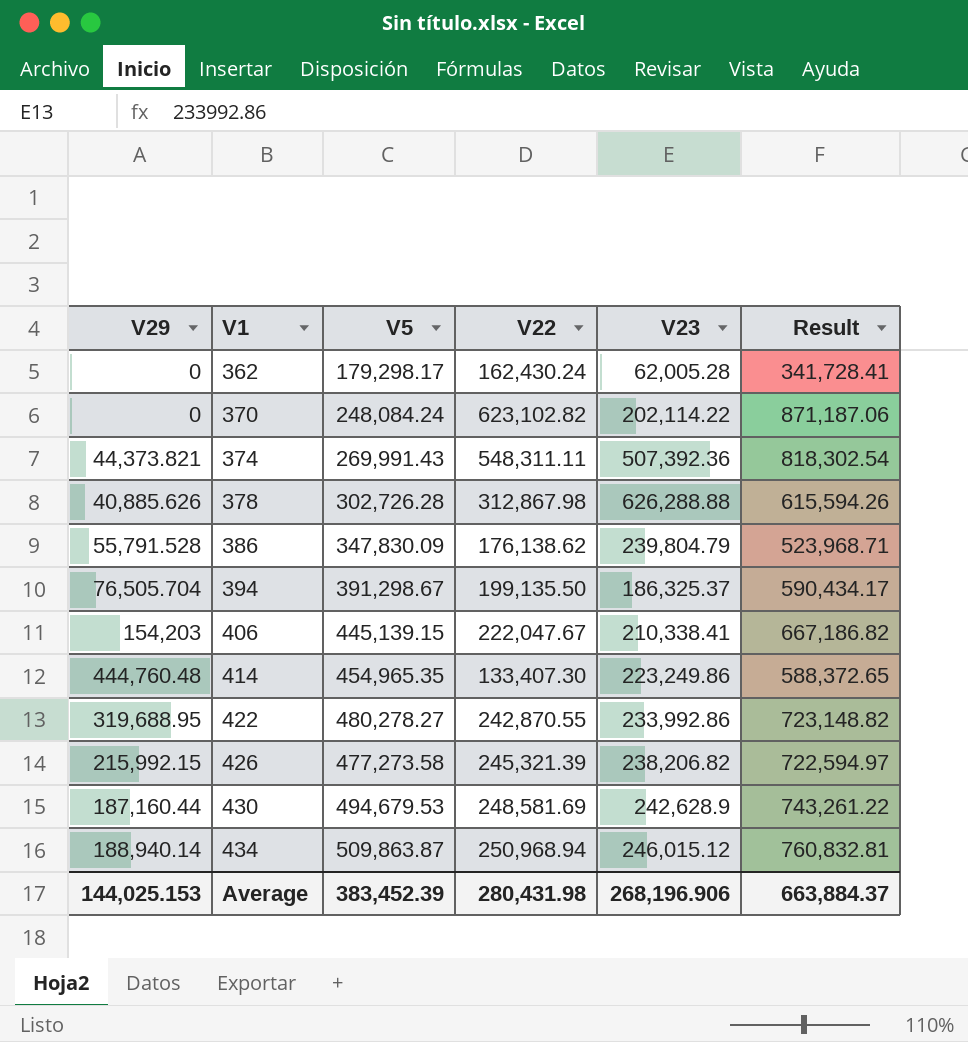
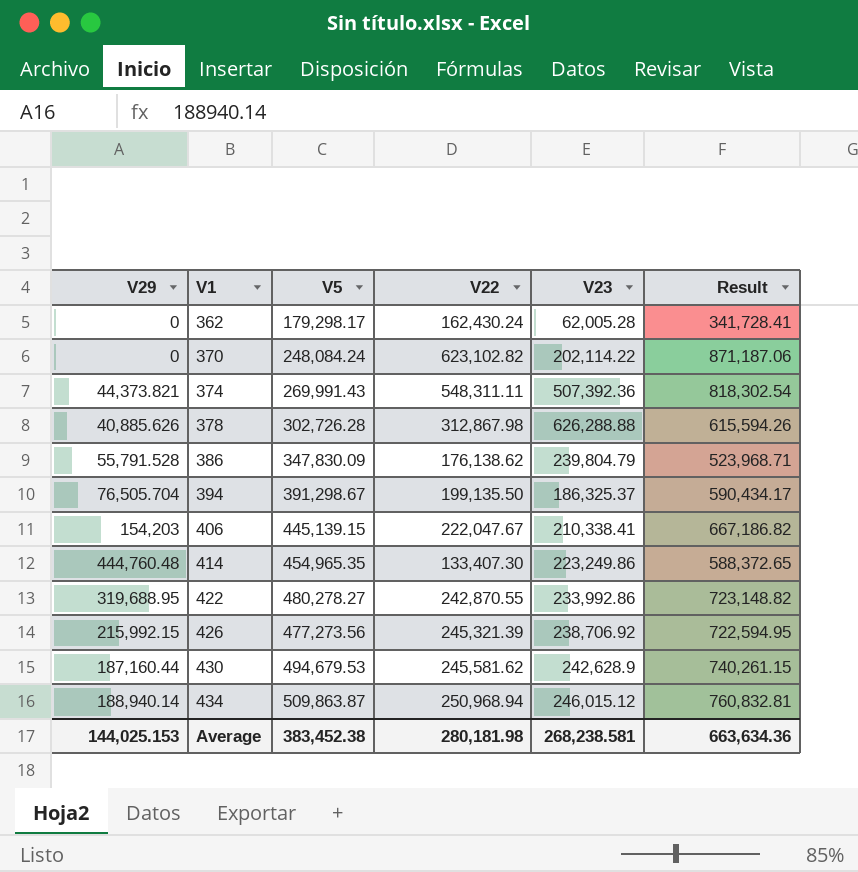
426 | V5: 477,273.58 -> 477,273.56
426 | V23: 238,206.82 -> 238,706.92
426 | Result: 722,594.97 -> 722,594.95
430 | V22: 248,581.69 -> 245,581.62
430 | Result: 743,261.22 -> 740,261.15
Average | V5: 383,452.39 -> 383,452.38
Average | V22: 280,431.98 -> 280,181.98
Average | V23: 268,196.906 -> 268,238.581
Average | Result: 663,884.37 -> 663,634.36

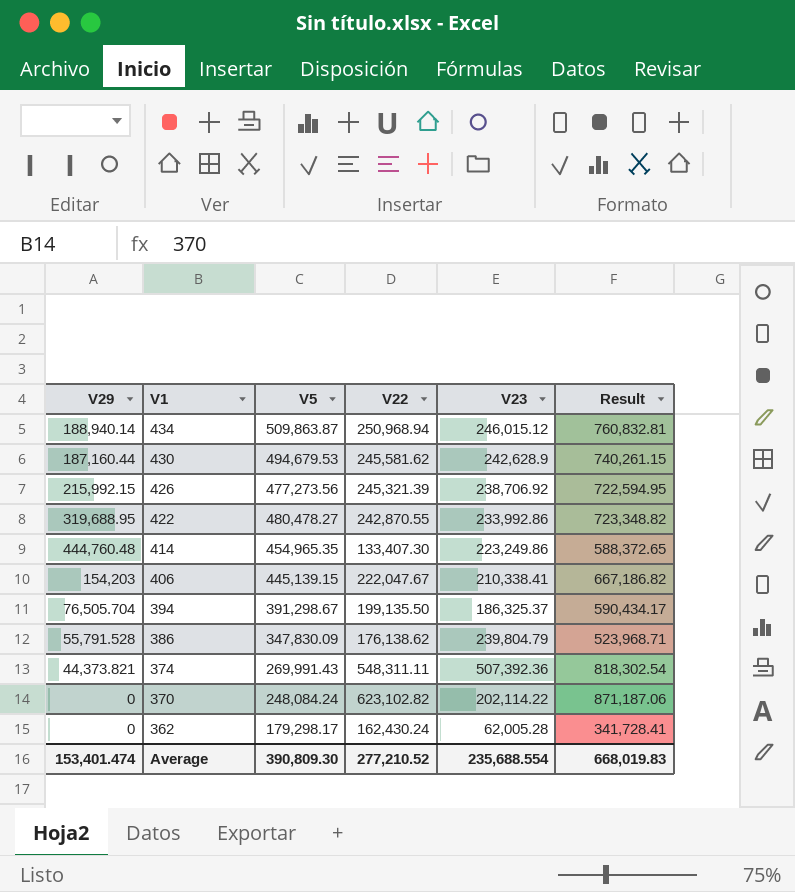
row order: V1 ascending -> V1 descending
row 378: 40,885.626 | 302,726.28 | 312,867.98 | 626,288.88 | 615,594.26 -> none
422 | V5: 480,278.27 -> 480,478.27
422 | Result: 723,148.82 -> 723,348.82
Average | V29: 144,025.153 -> 153,401.474
Average | V5: 383,452.38 -> 390,809.30
Average | V22: 280,181.98 -> 277,210.52
Average | V23: 268,238.581 -> 235,688.554
Average | Result: 663,634.36 -> 668,019.83

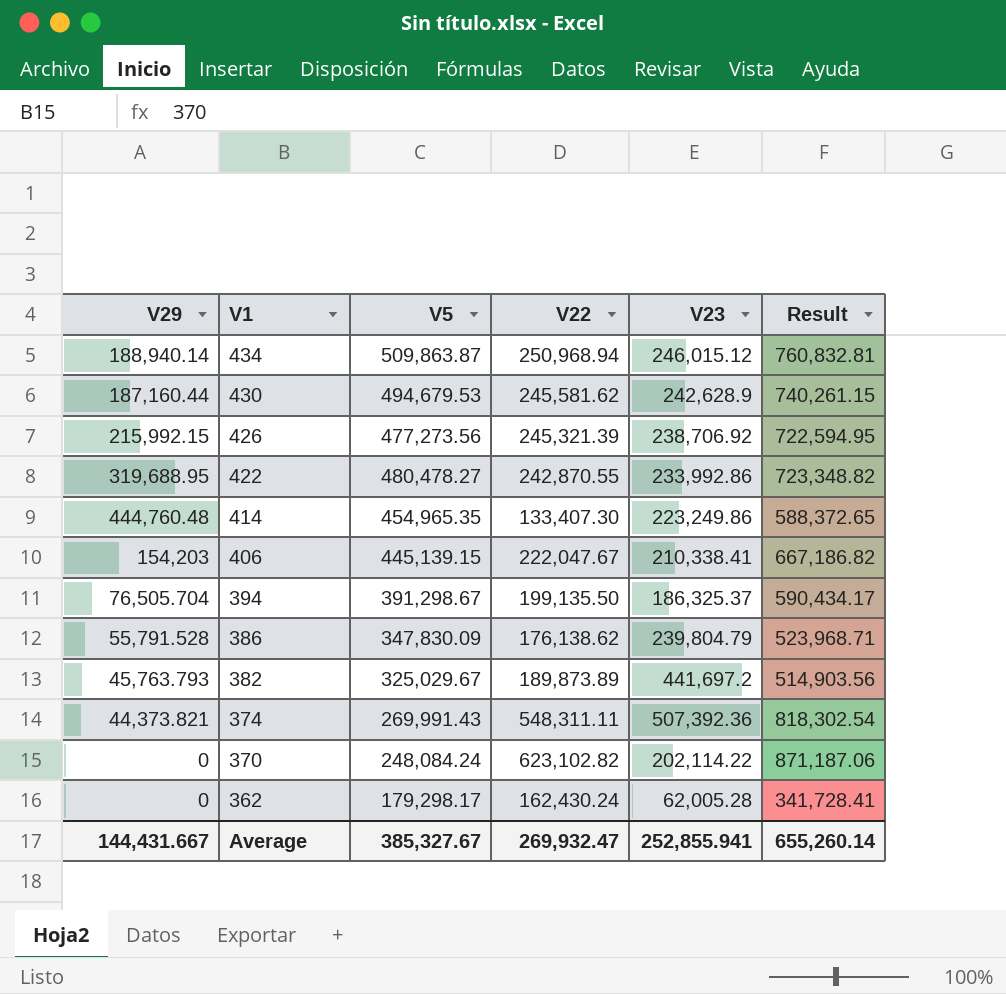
row 382: none -> 45,763.793 | 325,029.67 | 189,873.89 | 441,697.2 | 514,903.56
Average | V29: 153,401.474 -> 144,431.667
Average | V5: 390,809.30 -> 385,327.67
Average | V22: 277,210.52 -> 269,932.47
Average | V23: 235,688.554 -> 252,855.941
Average | Result: 668,019.83 -> 655,260.14

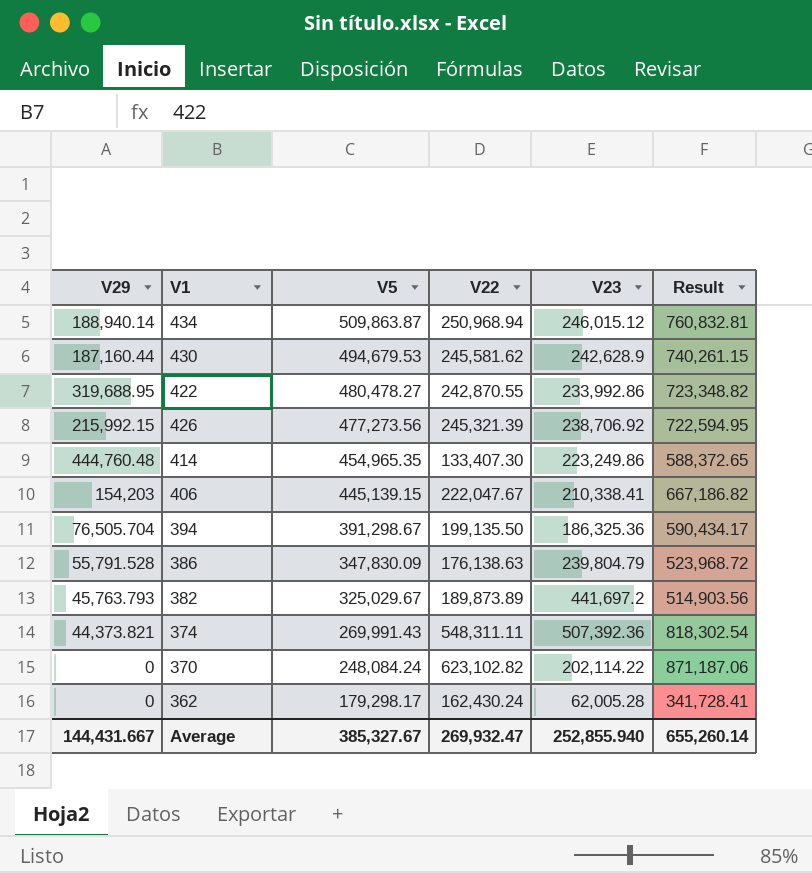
row order: V1 descending -> V5 descending
394 | V23: 186,325.37 -> 186,325.36
386 | V22: 176,138.62 -> 176,138.63
386 | Result: 523,968.71 -> 523,968.72
Average | V23: 252,855.941 -> 252,855.940

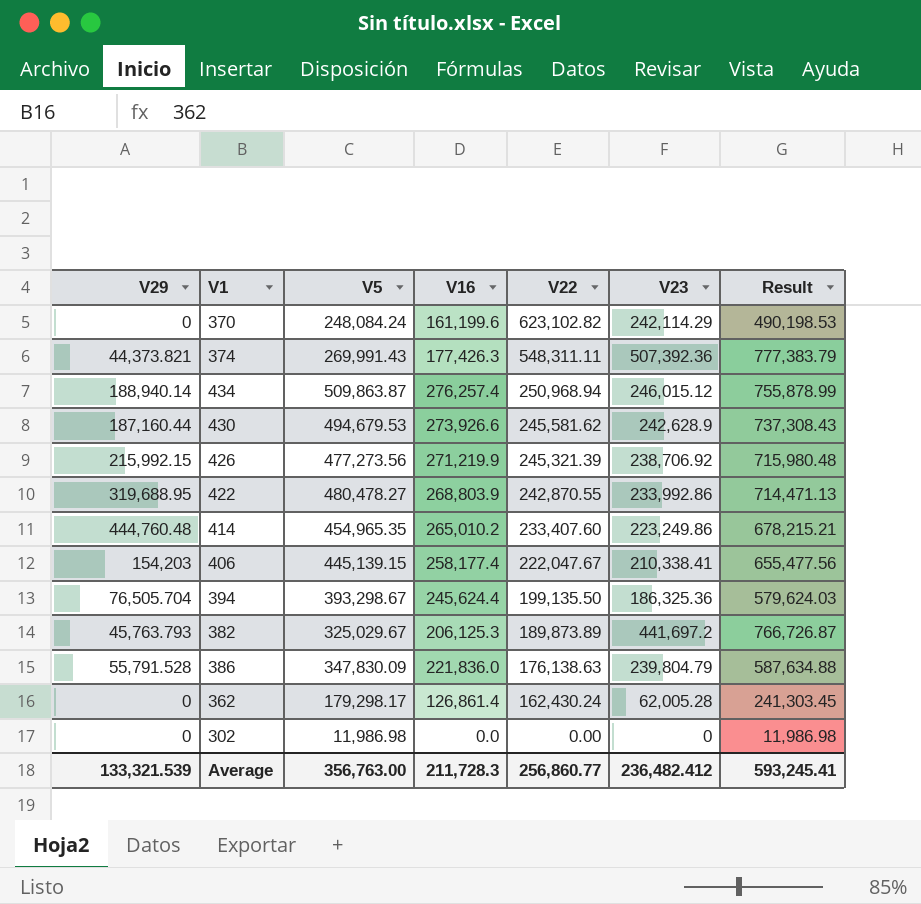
row order: V5 descending -> V22 descending
column V16 | position: none -> 4
column Result | formula: [V5] + [V22] -> [V5] + [V23]
370 | V23: 202,114.22 -> 242,114.29
414 | V22: 133,407.30 -> 233,407.60
394 | V5: 391,298.67 -> 393,298.67
row 302: none -> 0 | 11,986.98 | 0.0 | 0.00 | 0 | 11,986.98
Average | V29: 144,431.667 -> 133,321.539
Average | V5: 385,327.67 -> 356,763.00
Average | V22: 269,932.47 -> 256,860.77
Average | V23: 252,855.940 -> 236,482.412
Average | Result: 655,260.14 -> 593,245.41

